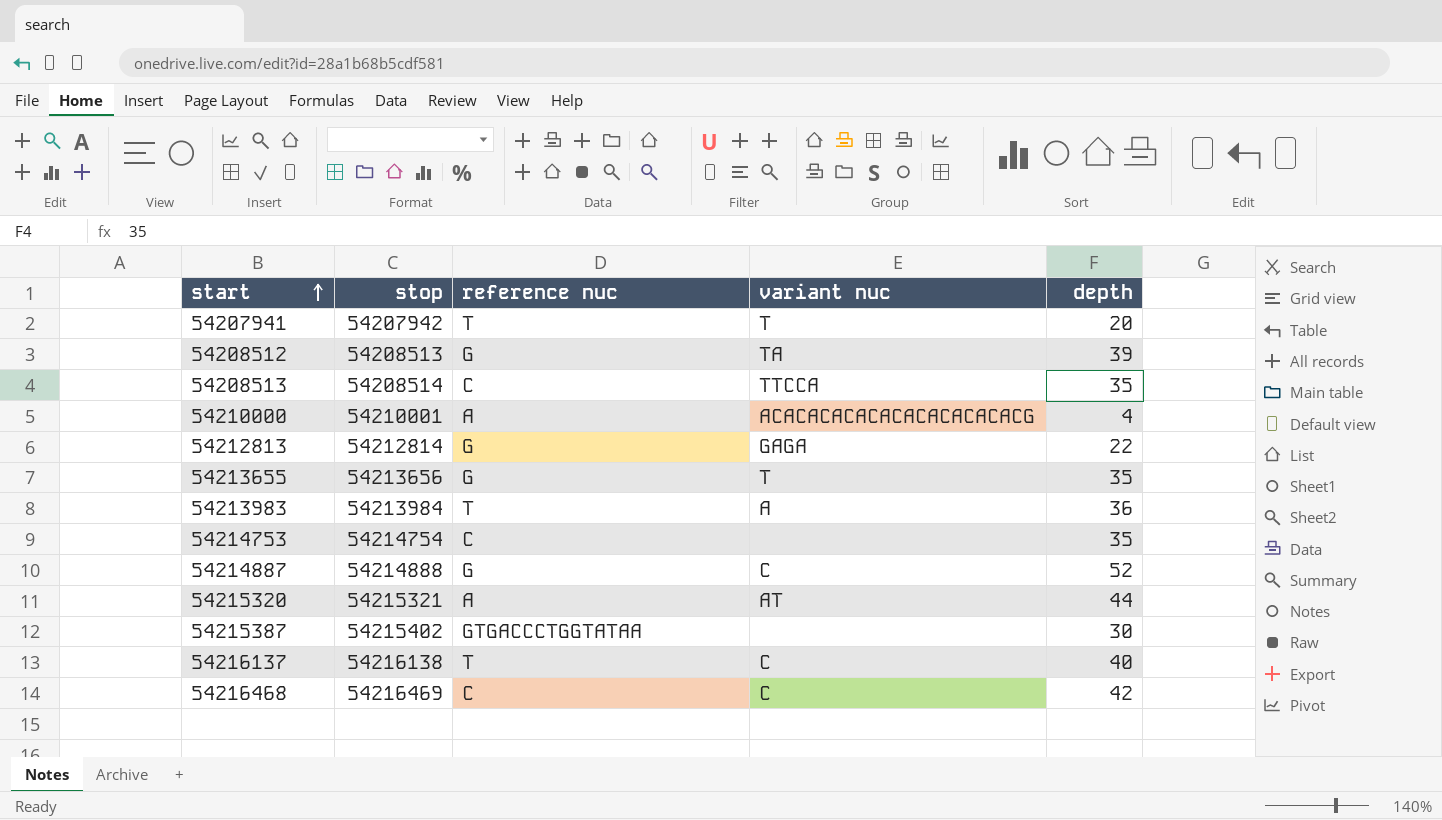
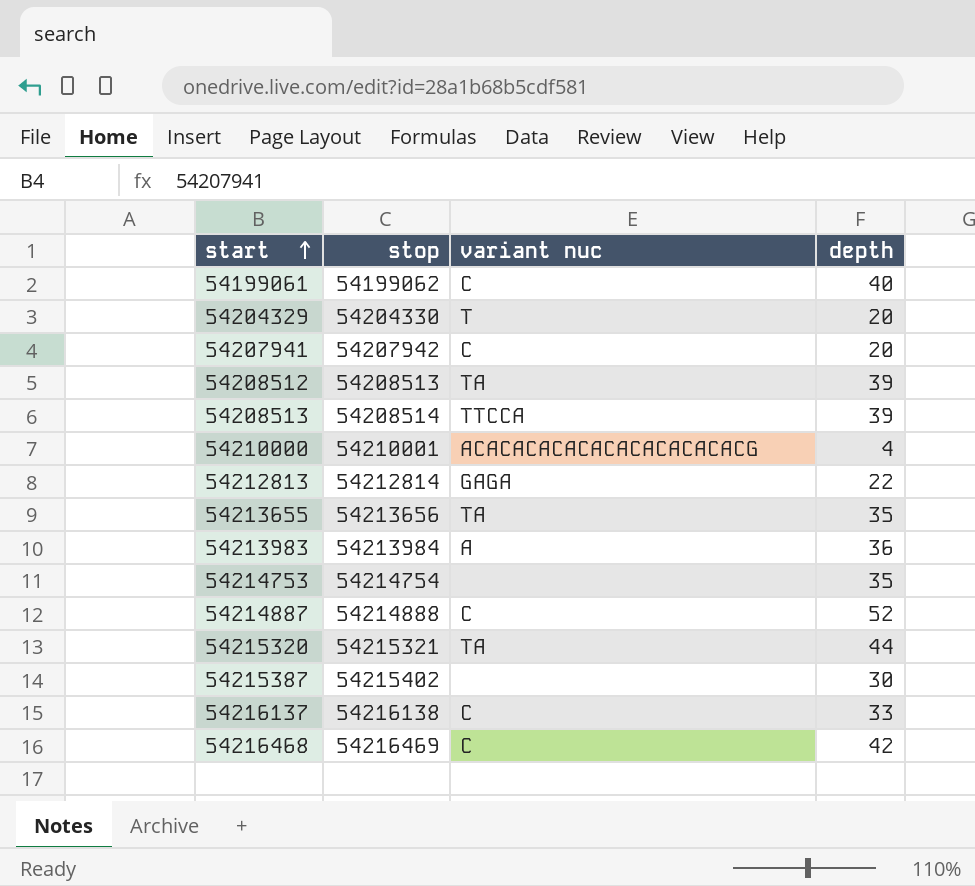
column reference nuc | position: 3 -> none
row 54199061: none -> 54199062 | C | 40
row 54204329: none -> 54204330 | T | 20
54207941 | variant nuc: T -> C
54208513 | depth: 35 -> 39
54213655 | variant nuc: T -> TA
54215320 | variant nuc: AT -> TA
54216137 | depth: 40 -> 33

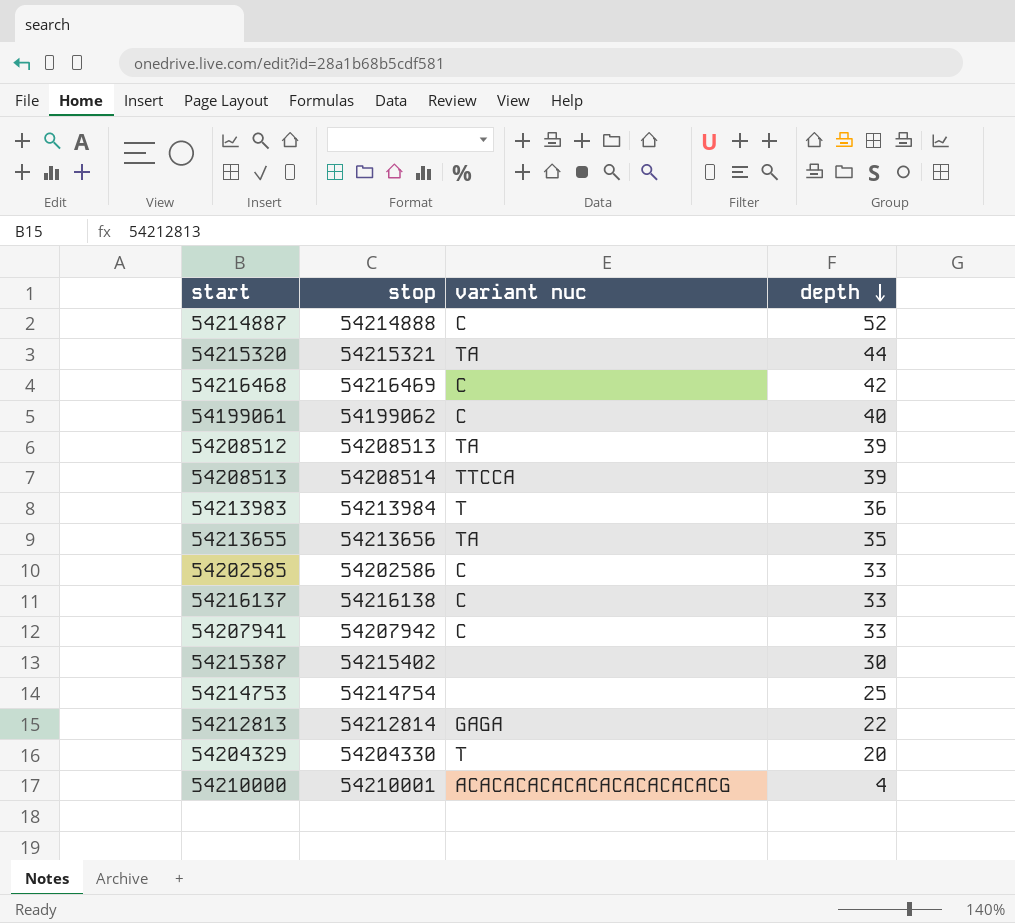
row order: start ascending -> depth descending
54213983 | variant nuc: A -> T
row 54202585: none -> 54202586 | C | 33
54207941 | depth: 20 -> 33
54214753 | depth: 35 -> 25

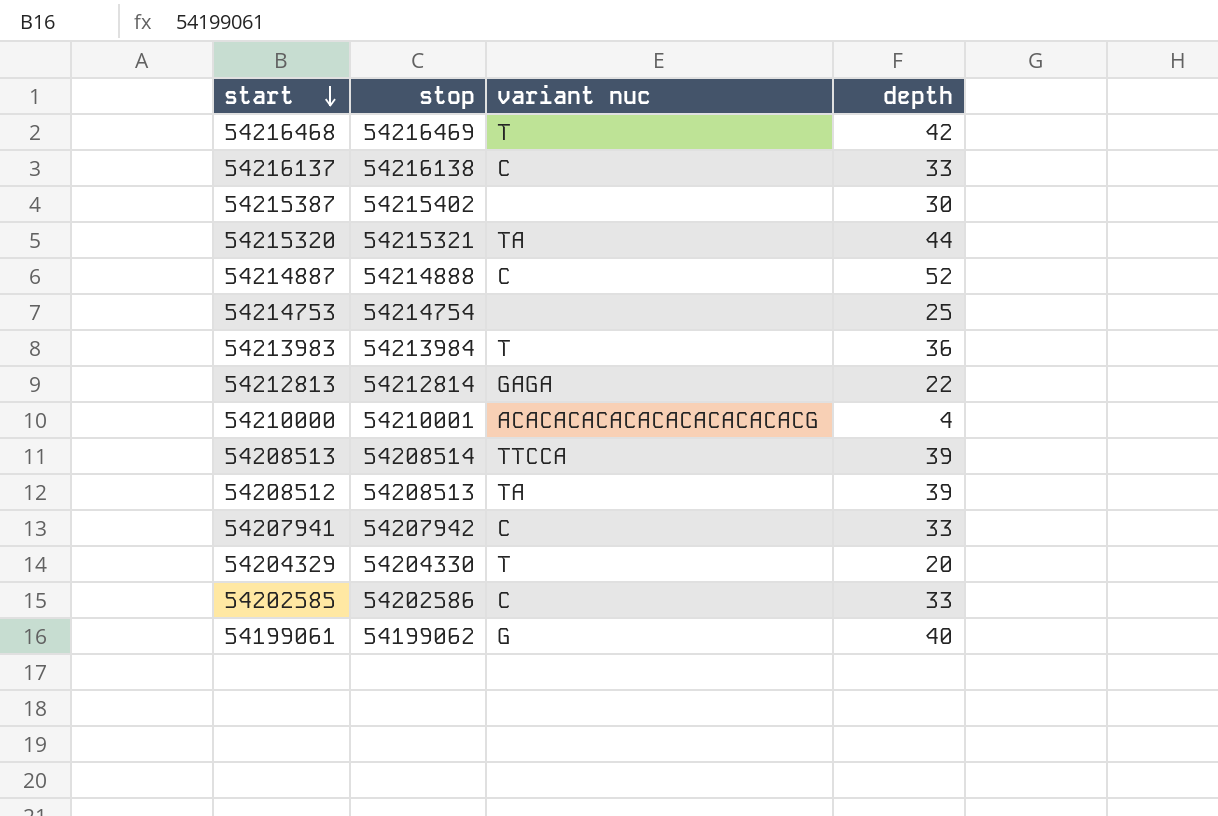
row order: depth descending -> start descending
row 54213655: 54213656 | TA | 35 -> none
54216468 | variant nuc: C -> T
54199061 | variant nuc: C -> G

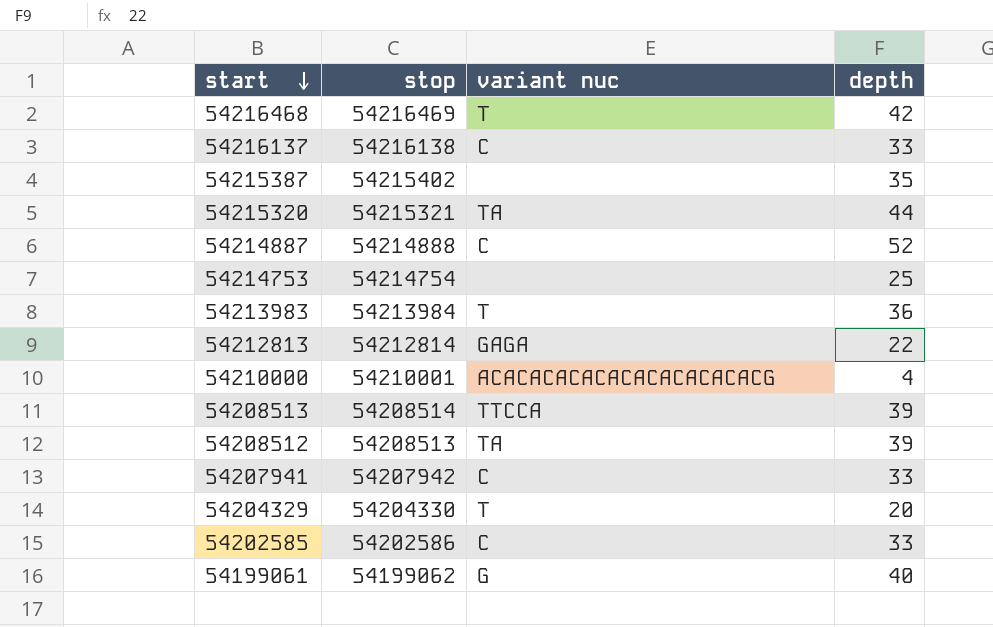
54215387 | depth: 30 -> 35

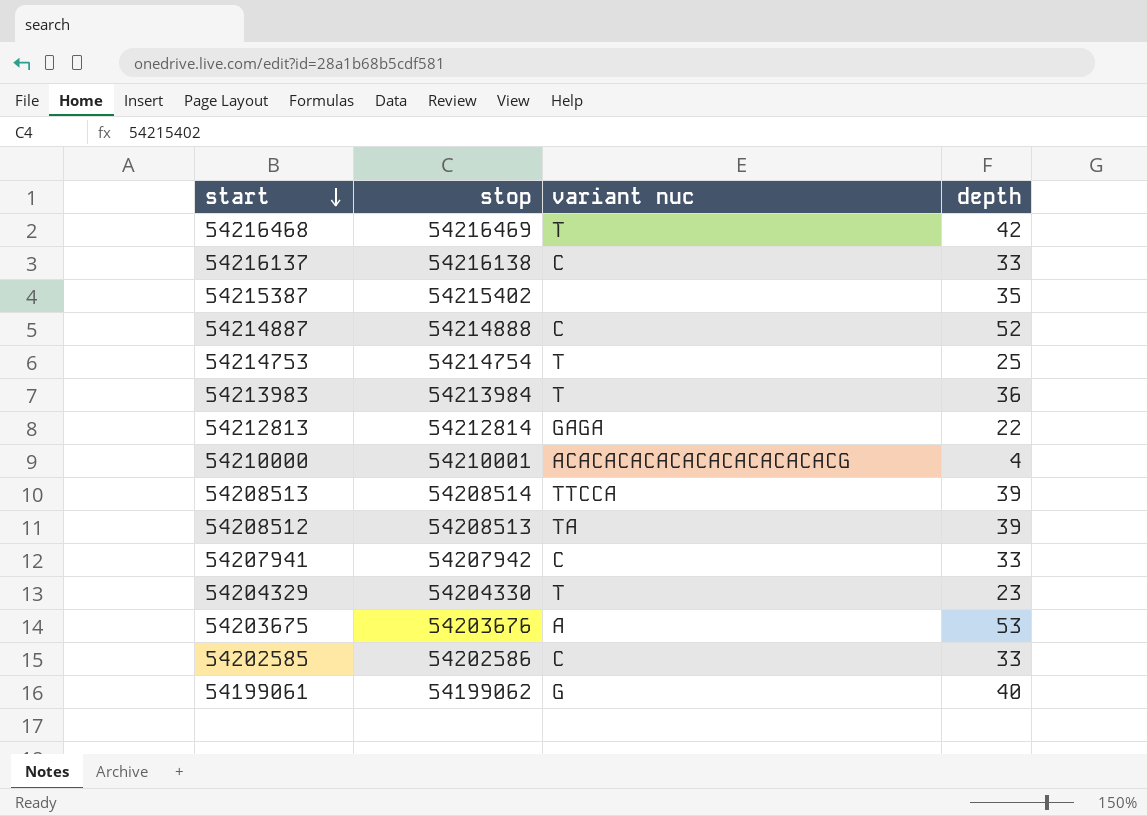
row 54215320: 54215321 | TA | 44 -> none
54214753 | variant nuc: none -> T
54204329 | depth: 20 -> 23
row 54203675: none -> 54203676 | A | 53

